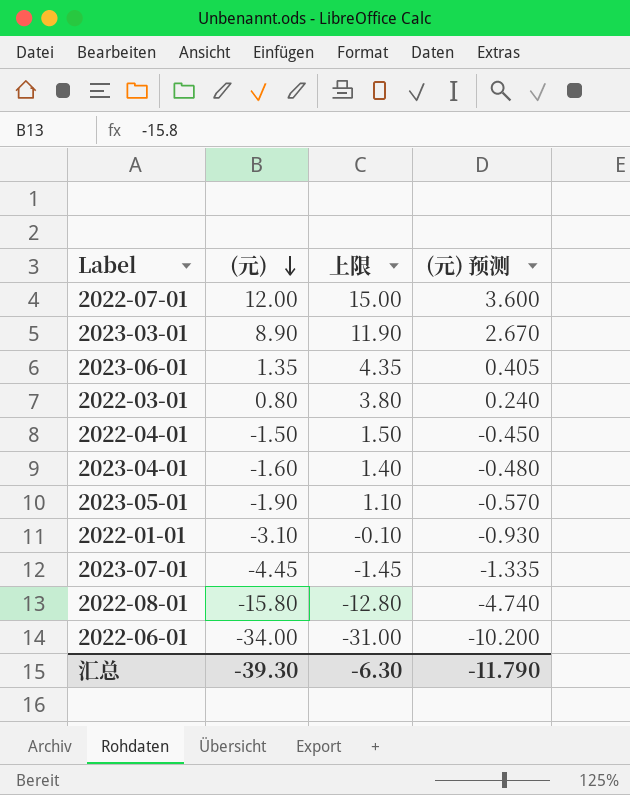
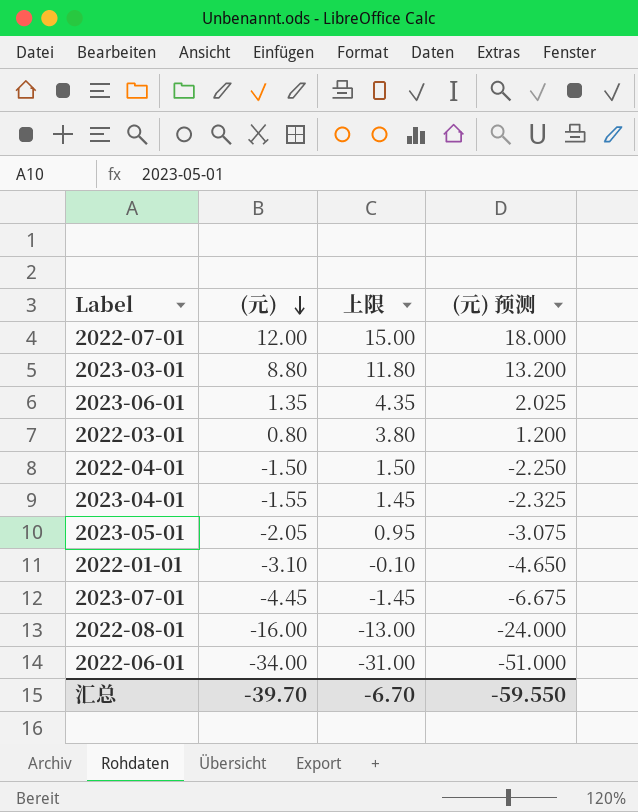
column (元) 预测 | formula: [(元)] * 0.3 -> [(元)] * 1.5
2023-03-01 | (元): 8.90 -> 8.80
2023-03-01 | 上限: 11.90 -> 11.80
2023-04-01 | (元): -1.60 -> -1.55
2023-04-01 | 上限: 1.40 -> 1.45
2023-05-01 | (元): -1.90 -> -2.05
2023-05-01 | 上限: 1.10 -> 0.95
2022-08-01 | (元): -15.80 -> -16.00
2022-08-01 | 上限: -12.80 -> -13.00
汇总 | (元): -39.30 -> -39.70
汇总 | 上限: -6.30 -> -6.70
汇总 | (元) 预测: -11.790 -> -59.550

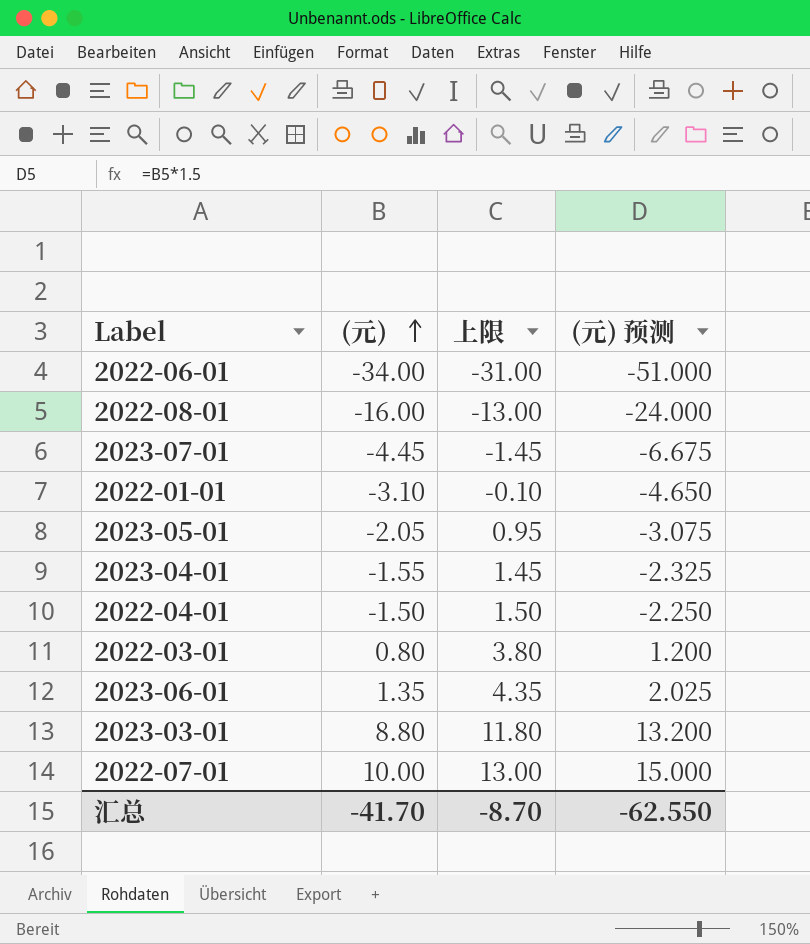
row order: (元) descending -> (元) ascending
2022-07-01 | (元): 12.00 -> 10.00
2022-07-01 | 上限: 15.00 -> 13.00
2022-07-01 | (元) 预测: 18.000 -> 15.000
汇总 | (元): -39.70 -> -41.70
汇总 | 上限: -6.70 -> -8.70
汇总 | (元) 预测: -59.550 -> -62.550

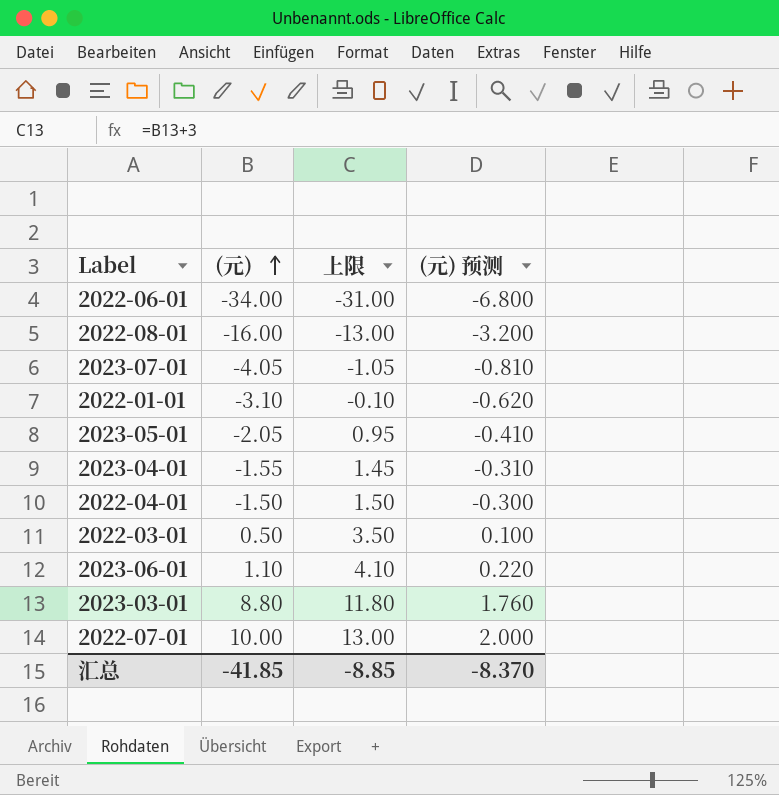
column (元) 预测 | formula: [(元)] * 1.5 -> [(元)] * 0.2
2023-07-01 | (元): -4.45 -> -4.05
2023-07-01 | 上限: -1.45 -> -1.05
2022-03-01 | (元): 0.80 -> 0.50
2022-03-01 | 上限: 3.80 -> 3.50
2023-06-01 | (元): 1.35 -> 1.10
2023-06-01 | 上限: 4.35 -> 4.10
汇总 | (元): -41.70 -> -41.85
汇总 | 上限: -8.70 -> -8.85
汇总 | (元) 预测: -62.550 -> -8.370

